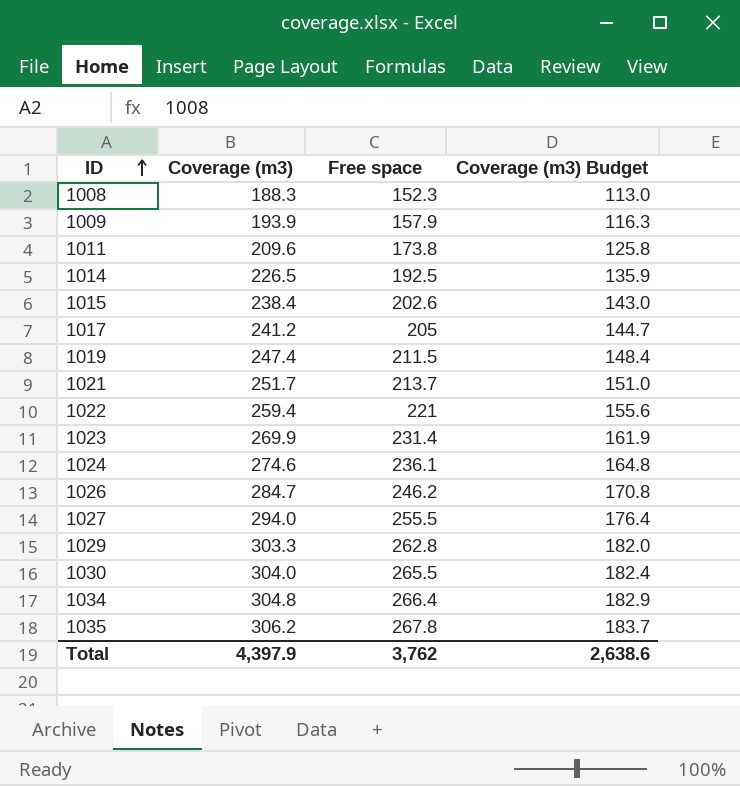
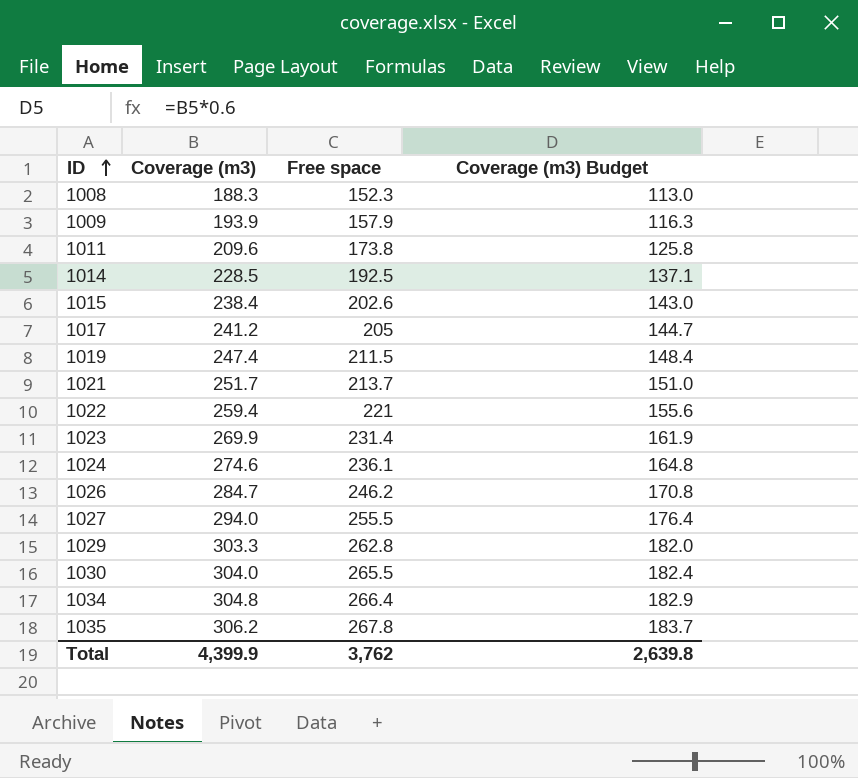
1014 | Coverage (m3): 226.5 -> 228.5
1014 | Coverage (m3) Budget: 135.9 -> 137.1
Total | Coverage (m3): 4,397.9 -> 4,399.9
Total | Coverage (m3) Budget: 2,638.6 -> 2,639.8

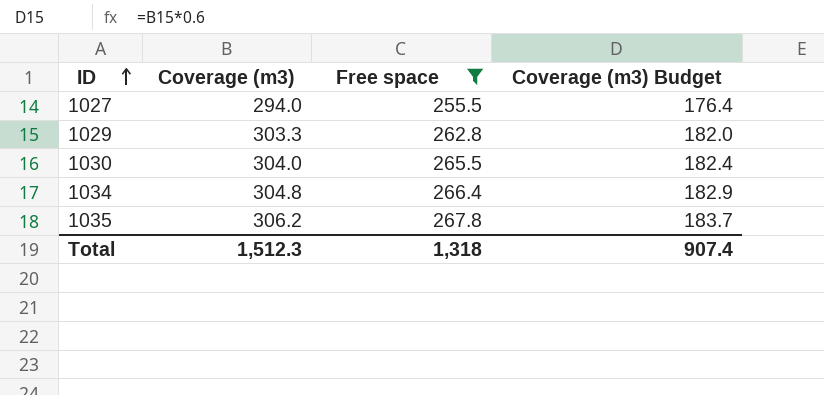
filter: none -> Free space >= 255.5
Total | Coverage (m3): 4,399.9 -> 1,512.3
Total | Free space: 3,762 -> 1,318
Total | Coverage (m3) Budget: 2,639.8 -> 907.4

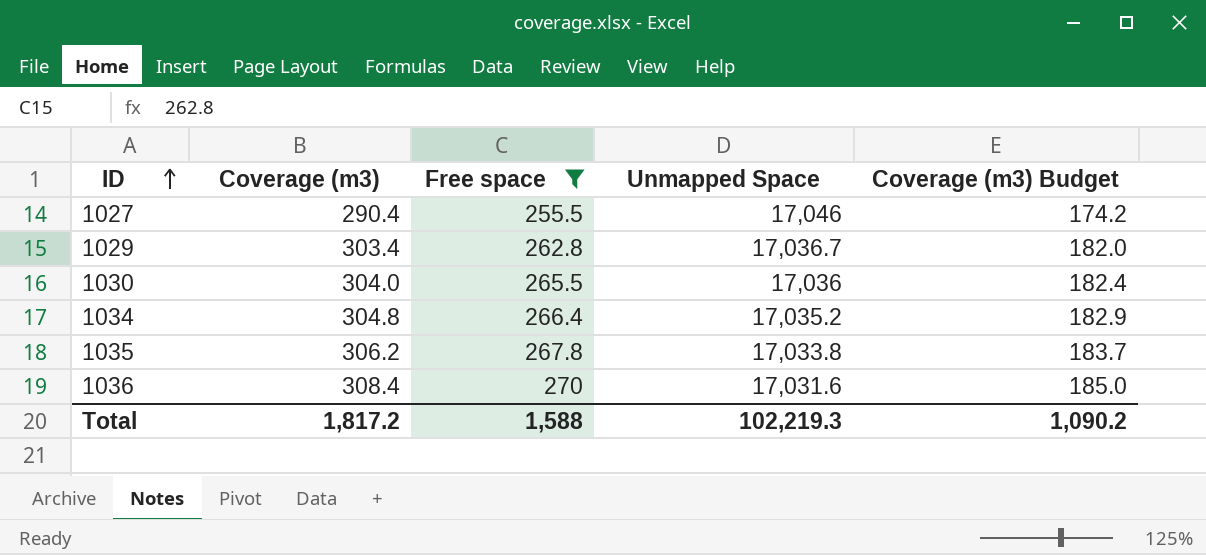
column Unmapped Space | position: none -> 4
1027 | Coverage (m3): 294.0 -> 290.4
1027 | Coverage (m3) Budget: 176.4 -> 174.2
1029 | Coverage (m3): 303.3 -> 303.4
row 1036: none -> 308.4 | 270 | 17,031.6 | 185.0
Total | Coverage (m3): 1,512.3 -> 1,817.2
Total | Free space: 1,318 -> 1,588
Total | Coverage (m3) Budget: 907.4 -> 1,090.2

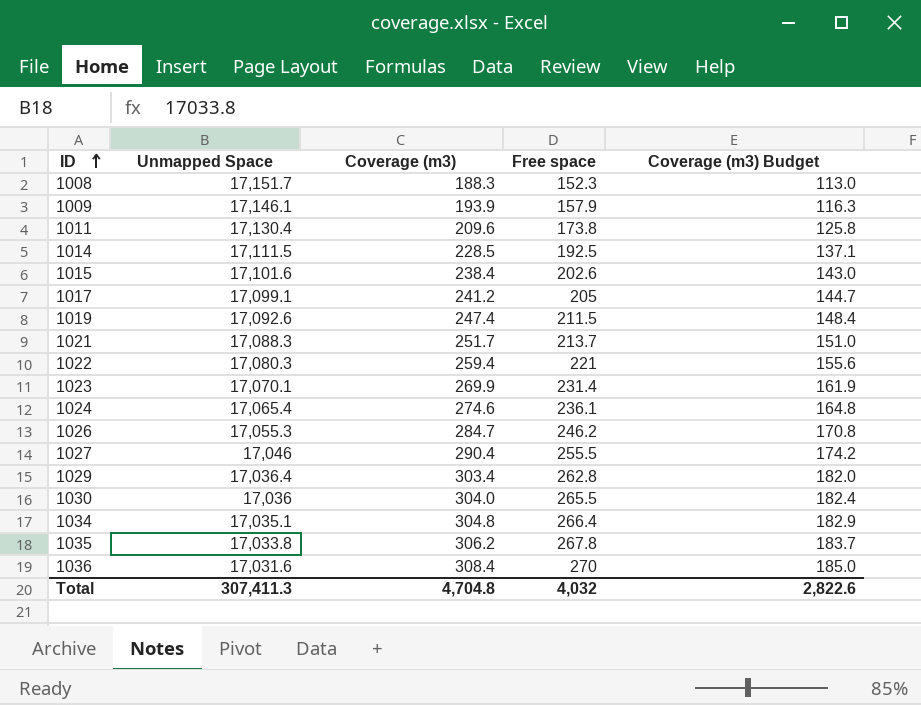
filter: Free space >= 255.5 -> none
column Unmapped Space | position: 4 -> 2
1029 | Unmapped Space: 17,036.7 -> 17,036.4
1034 | Unmapped Space: 17,035.2 -> 17,035.1
Total | Unmapped Space: 102,219.3 -> 307,411.3
Total | Coverage (m3): 1,817.2 -> 4,704.8
Total | Free space: 1,588 -> 4,032
Total | Coverage (m3) Budget: 1,090.2 -> 2,822.6

